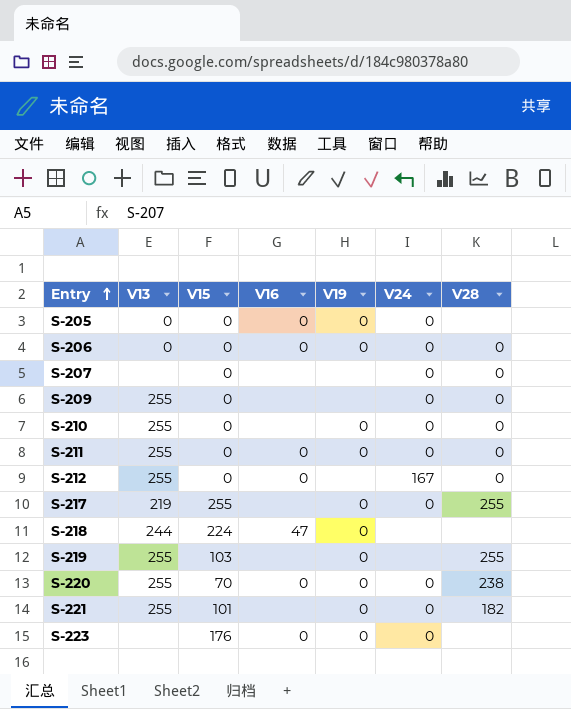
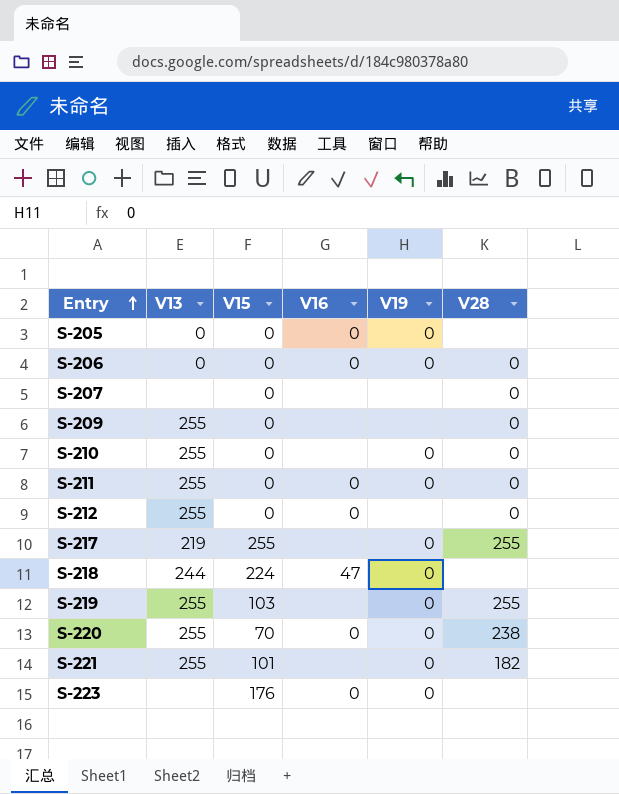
column V24 | position: 6 -> none

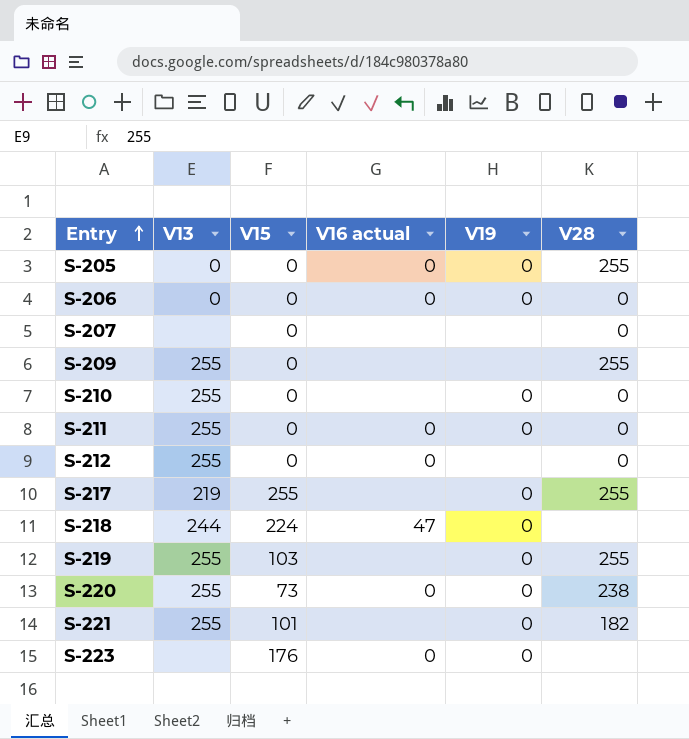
column name: V16 -> V16 actual
S-205 | V28: none -> 255
S-209 | V28: 0 -> 255
S-220 | V15: 70 -> 73

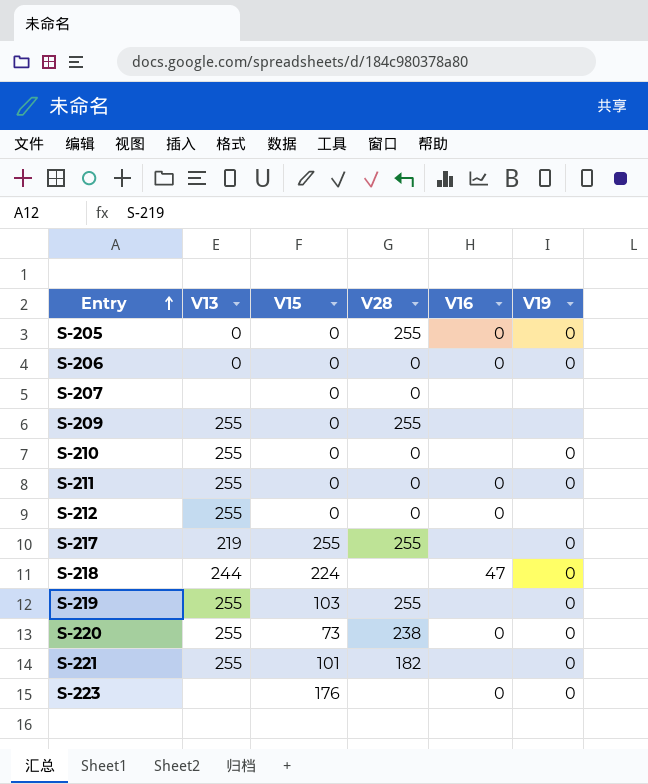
column V28 | position: 6 -> 4
column name: V16 actual -> V16

